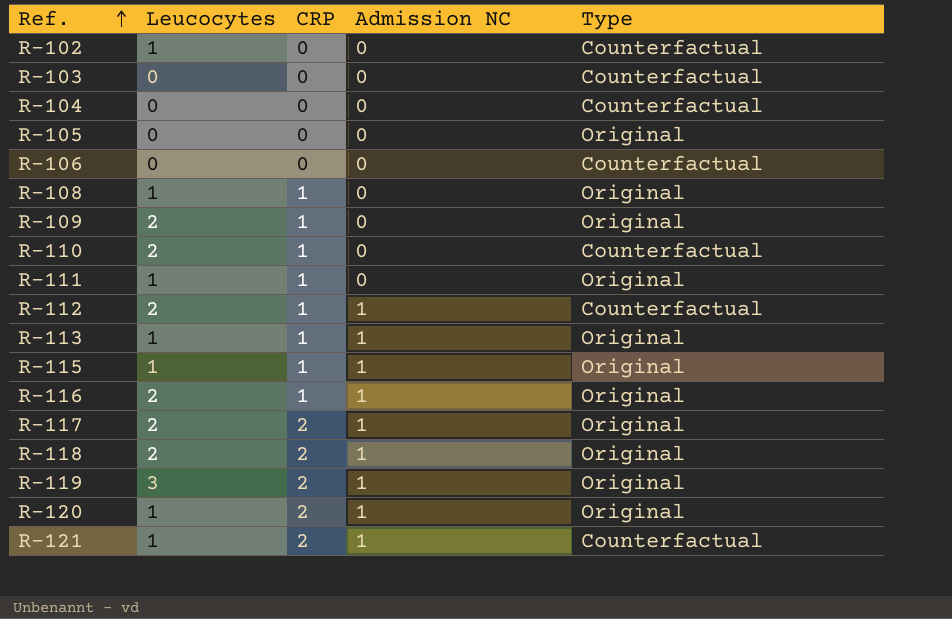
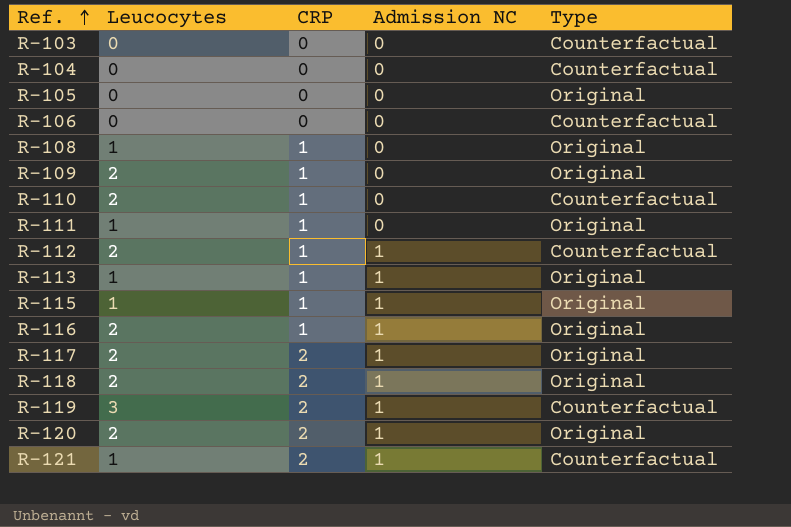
row R-102: 1 | 0 | 0 | Counterfactual -> none
R-119 | Type: Original -> Counterfactual
R-120 | Leucocytes: 1 -> 2

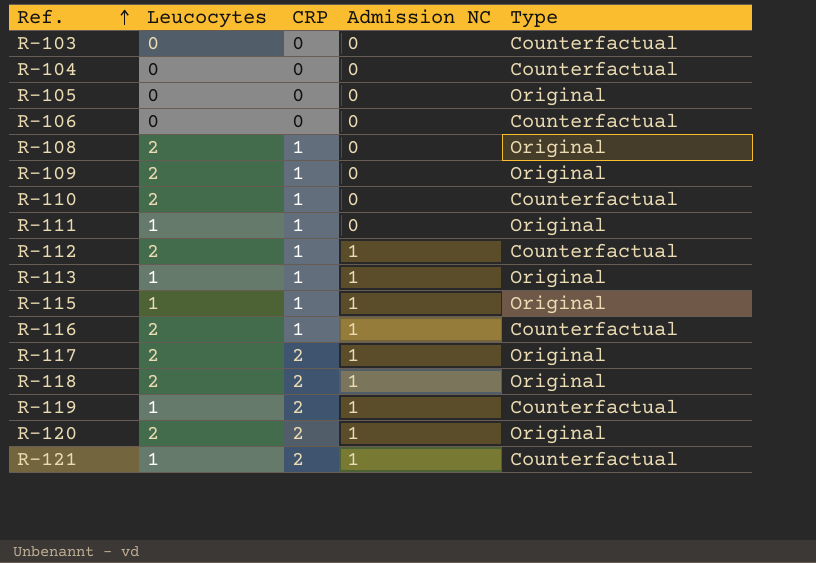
R-108 | Leucocytes: 1 -> 2
R-116 | Type: Original -> Counterfactual
R-119 | Leucocytes: 3 -> 1

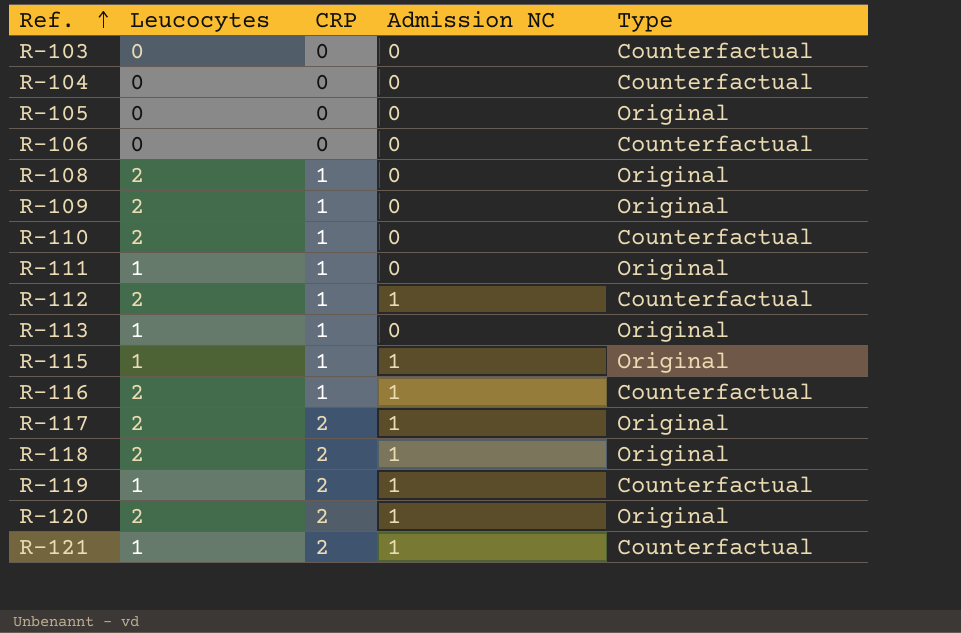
R-113 | Admission NC: 1 -> 0

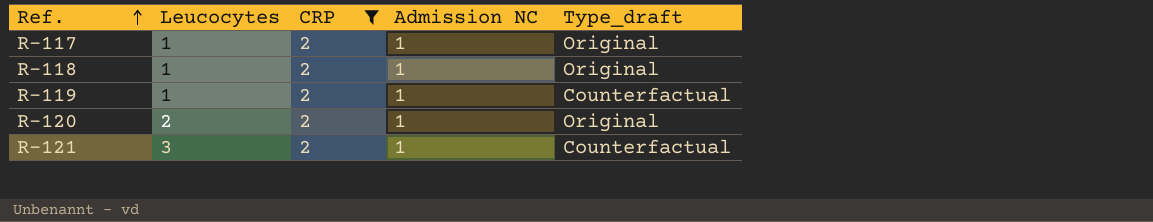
filter: none -> CRP = 2
column name: Type -> Type_draft
R-117 | Leucocytes: 2 -> 1
R-118 | Leucocytes: 2 -> 1
R-121 | Leucocytes: 1 -> 3

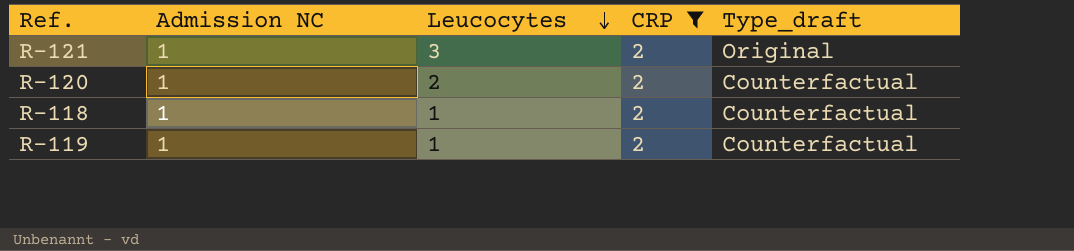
row order: Ref. ascending -> Leucocytes descending
column Admission NC | position: 4 -> 2
row R-117: 1 | 2 | 1 | Original -> none
R-121 | Type_draft: Counterfactual -> Original
R-120 | Type_draft: Original -> Counterfactual
R-118 | Type_draft: Original -> Counterfactual

